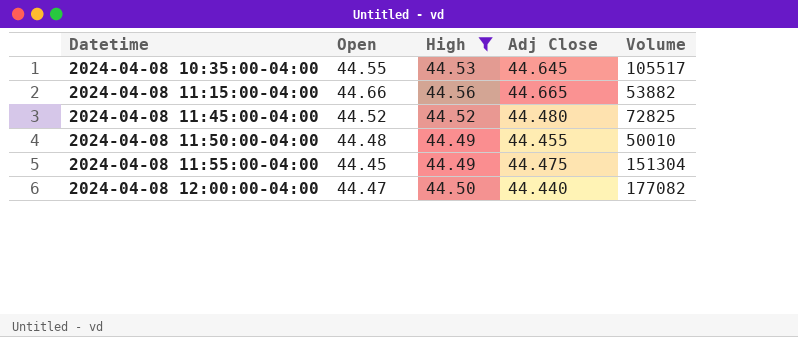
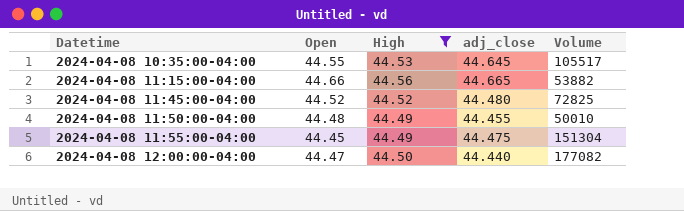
column name: Adj Close -> adj_close

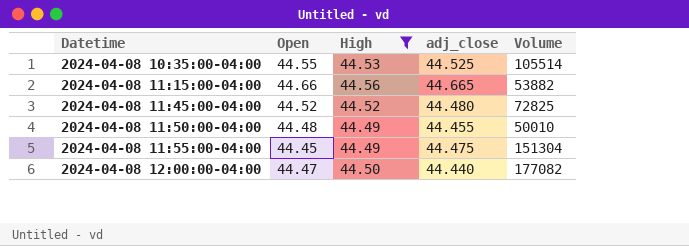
2024-04-08 10:35:00-04:00 | adj_close: 44.645 -> 44.525
2024-04-08 10:35:00-04:00 | Volume: 105517 -> 105514

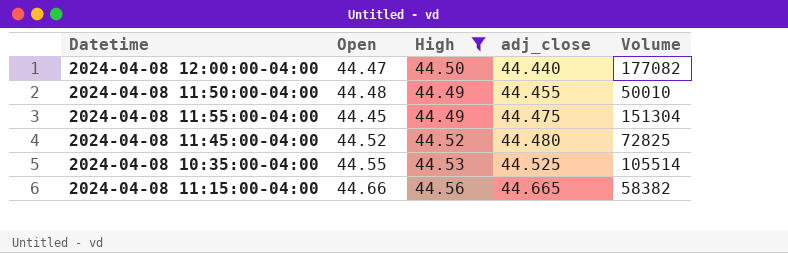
row order: Datetime ascending -> adj_close ascending
2024-04-08 11:15:00-04:00 | Volume: 53882 -> 58382

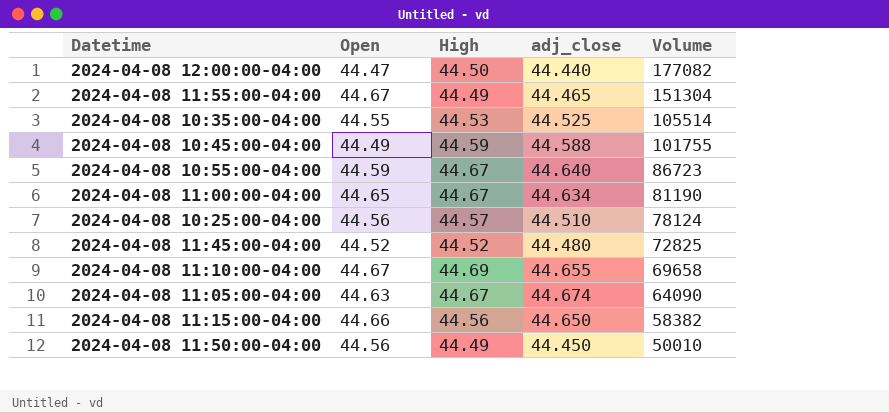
filter: High <= 44.56 -> none
row order: adj_close ascending -> Volume descending
2024-04-08 11:55:00-04:00 | Open: 44.45 -> 44.67
2024-04-08 11:55:00-04:00 | adj_close: 44.475 -> 44.465
2024-04-08 11:15:00-04:00 | adj_close: 44.665 -> 44.650
2024-04-08 11:50:00-04:00 | Open: 44.48 -> 44.56
2024-04-08 11:50:00-04:00 | adj_close: 44.455 -> 44.450

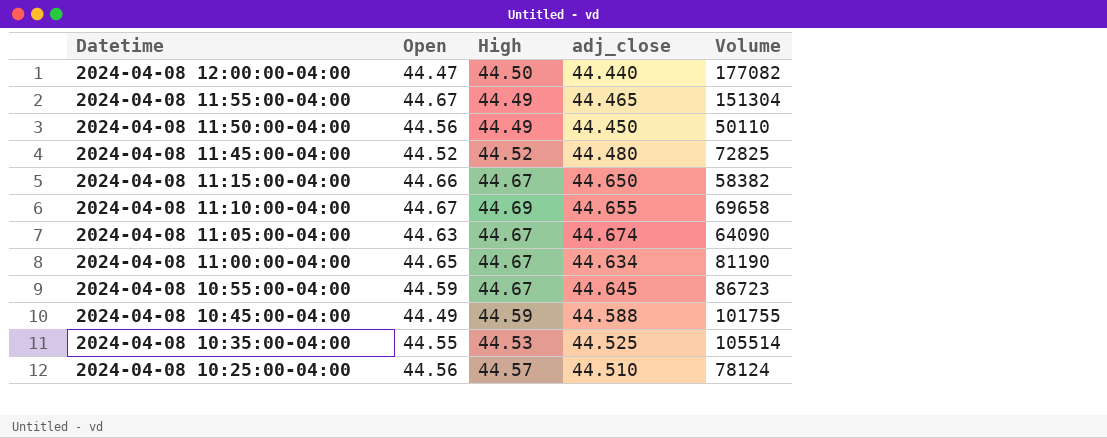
row order: Volume descending -> Datetime descending
2024-04-08 11:50:00-04:00 | Volume: 50010 -> 50110
2024-04-08 11:15:00-04:00 | High: 44.56 -> 44.67
2024-04-08 10:55:00-04:00 | adj_close: 44.640 -> 44.645

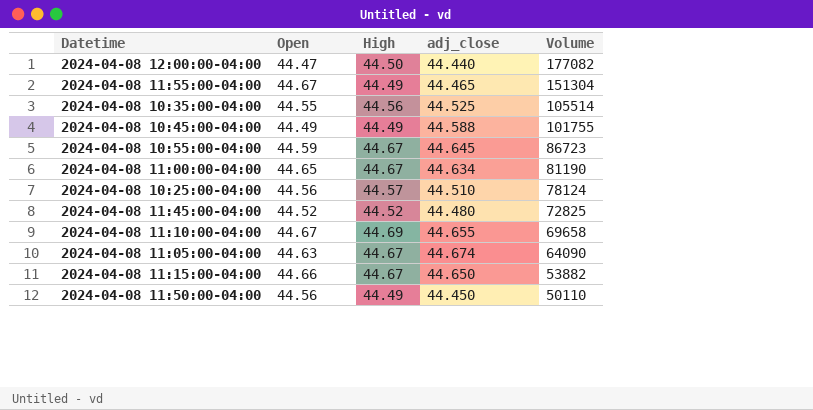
row order: Datetime descending -> Volume descending
2024-04-08 10:35:00-04:00 | High: 44.53 -> 44.56
2024-04-08 10:45:00-04:00 | High: 44.59 -> 44.49
2024-04-08 11:15:00-04:00 | Volume: 58382 -> 53882

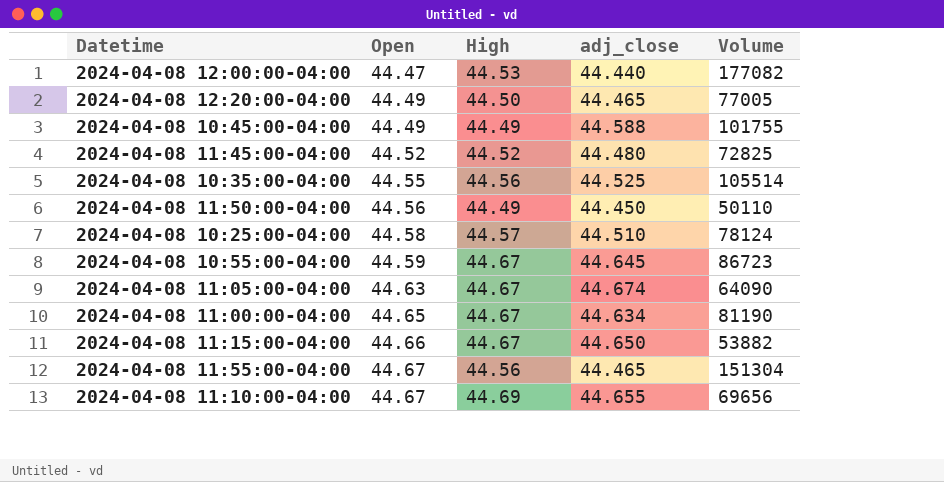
row order: Volume descending -> Open ascending
2024-04-08 12:00:00-04:00 | High: 44.50 -> 44.53
row 2024-04-08 12:20:00-04:00: none -> 44.49 | 44.50 | 44.465 | 77005
2024-04-08 10:25:00-04:00 | Open: 44.56 -> 44.58
2024-04-08 11:55:00-04:00 | High: 44.49 -> 44.56
2024-04-08 11:10:00-04:00 | Volume: 69658 -> 69656

